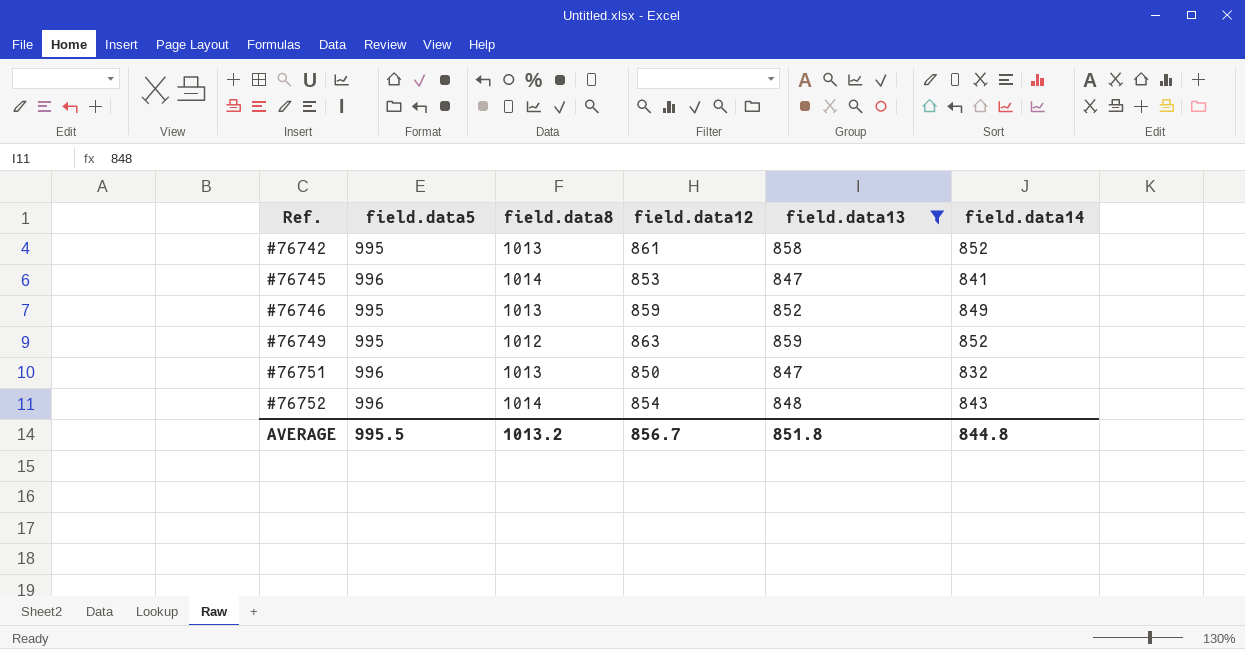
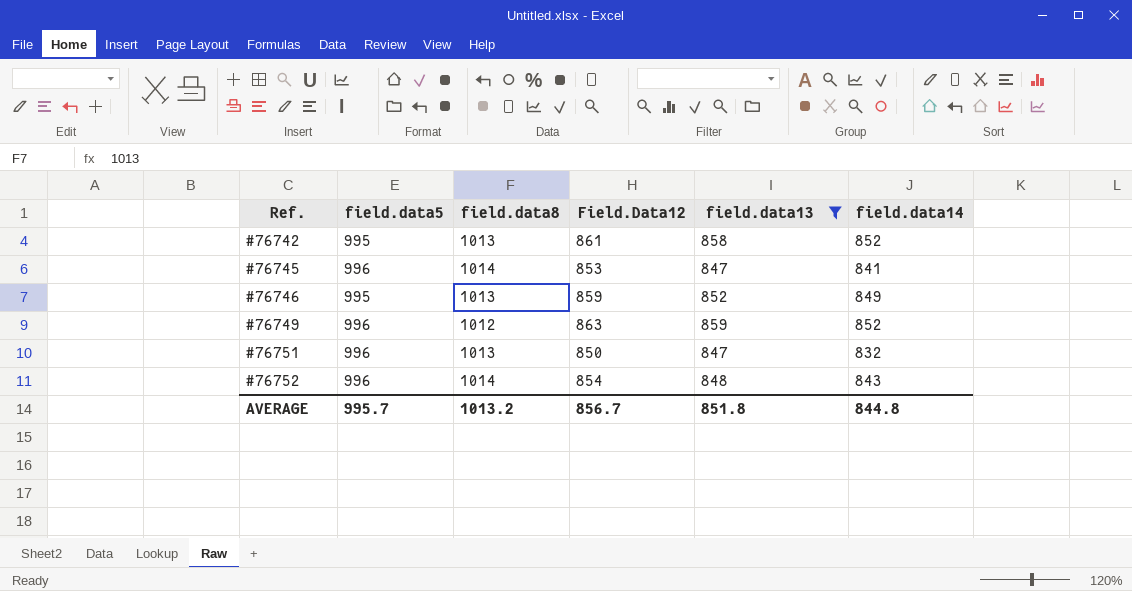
column name: field.data12 -> Field.Data12
#76749 | field.data5: 995 -> 996
AVERAGE | field.data5: 995.5 -> 995.7

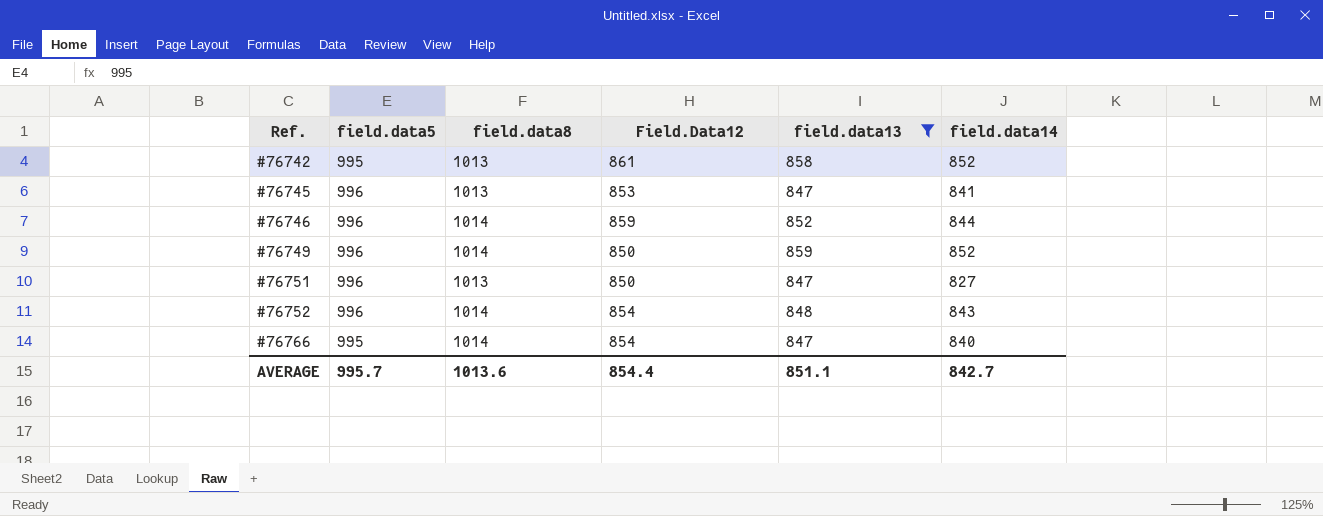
#76745 | field.data8: 1014 -> 1013
#76746 | field.data5: 995 -> 996
#76746 | field.data8: 1013 -> 1014
#76746 | field.data14: 849 -> 844
#76749 | field.data8: 1012 -> 1014
#76749 | Field.Data12: 863 -> 850
#76751 | field.data14: 832 -> 827
row #76766: none -> 995 | 1014 | 854 | 847 | 840
AVERAGE | field.data8: 1013.2 -> 1013.6
AVERAGE | Field.Data12: 856.7 -> 854.4
AVERAGE | field.data13: 851.8 -> 851.1
AVERAGE | field.data14: 844.8 -> 842.7

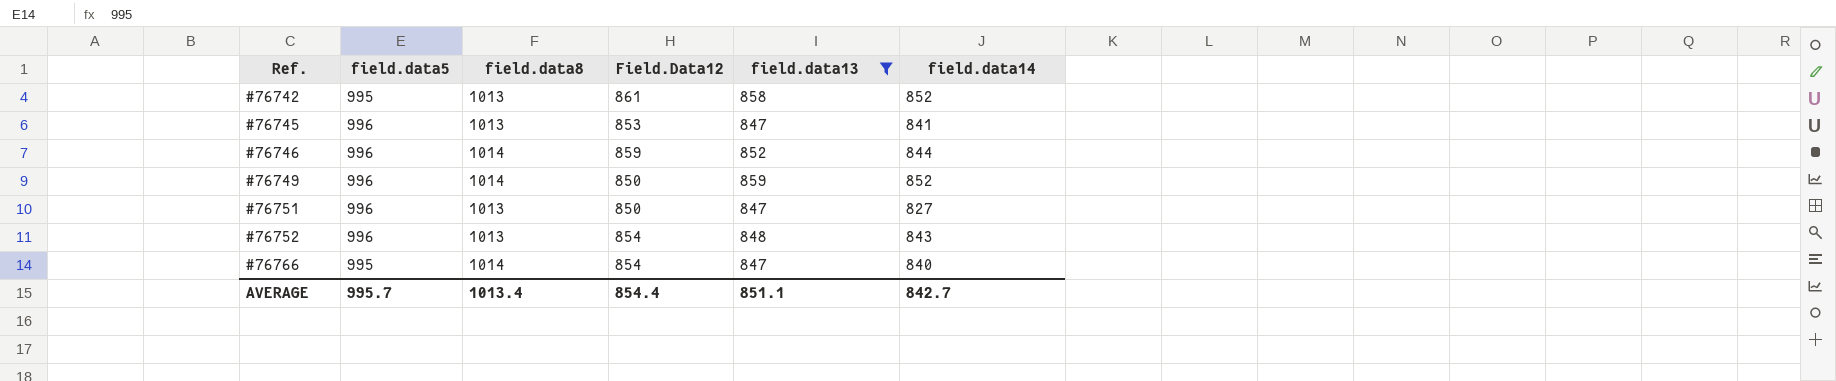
#76752 | field.data8: 1014 -> 1013
AVERAGE | field.data8: 1013.6 -> 1013.4

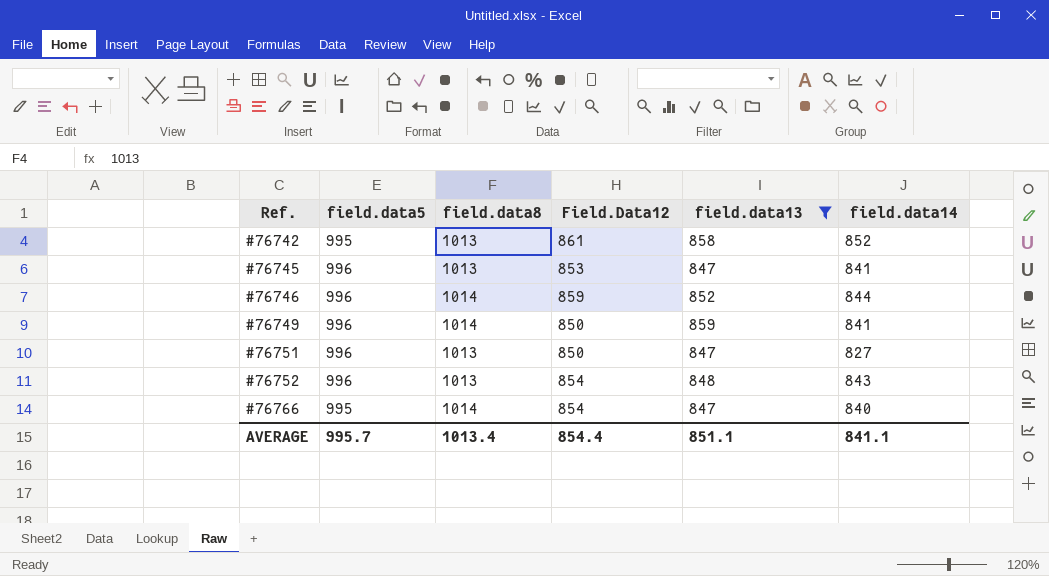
#76749 | field.data14: 852 -> 841
AVERAGE | field.data14: 842.7 -> 841.1

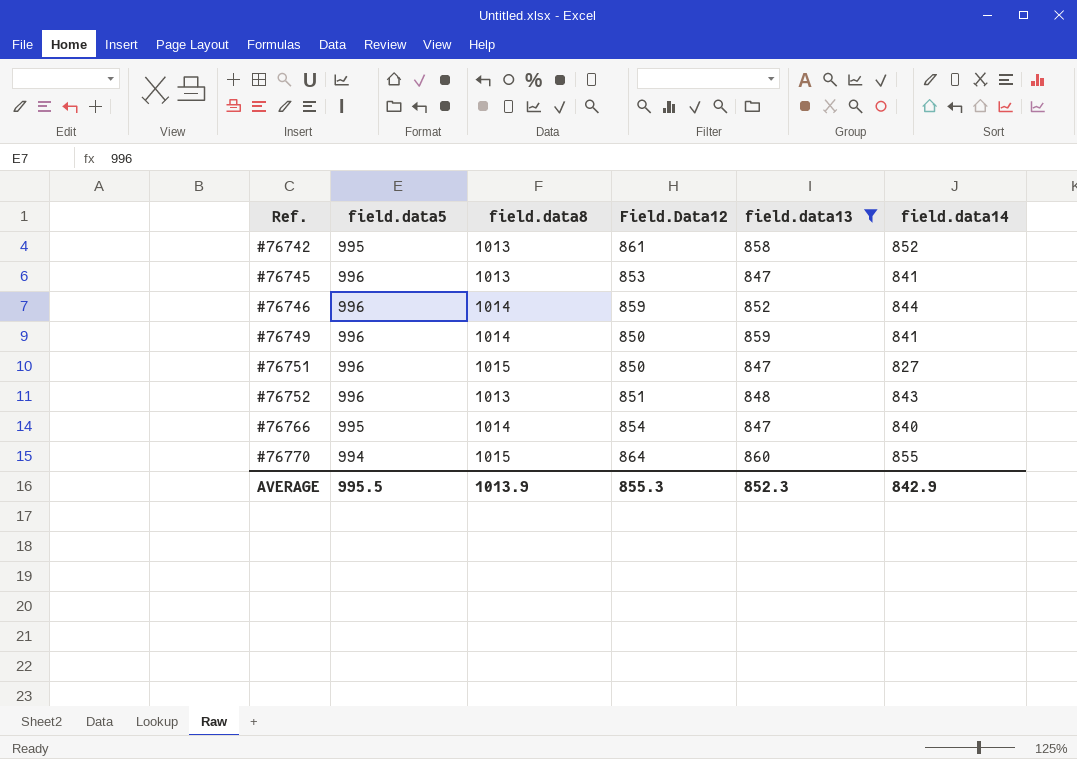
#76751 | field.data8: 1013 -> 1015
#76752 | Field.Data12: 854 -> 851
row #76770: none -> 994 | 1015 | 864 | 860 | 855
AVERAGE | field.data5: 995.7 -> 995.5
AVERAGE | field.data8: 1013.4 -> 1013.9
AVERAGE | Field.Data12: 854.4 -> 855.3
AVERAGE | field.data13: 851.1 -> 852.3
AVERAGE | field.data14: 841.1 -> 842.9

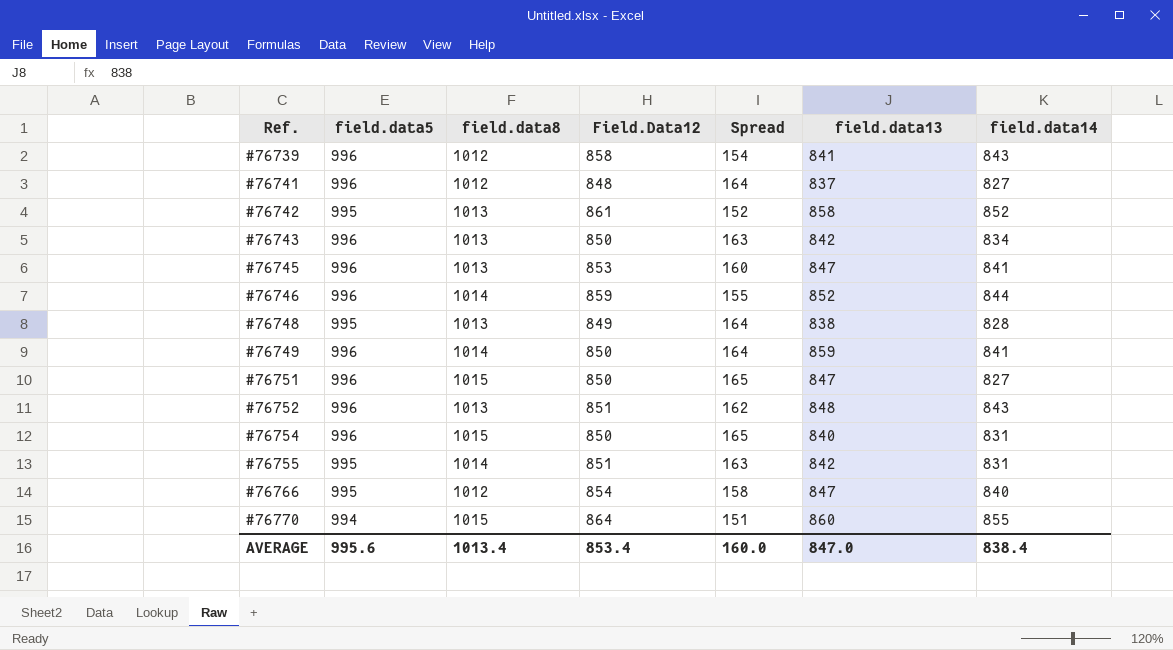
filter: field.data13 >= 847 -> none
column Spread | formula: none -> [field.data8] - [Field.Data12]
#76766 | field.data8: 1014 -> 1012
AVERAGE | field.data5: 995.5 -> 995.6
AVERAGE | field.data8: 1013.9 -> 1013.4
AVERAGE | Field.Data12: 855.3 -> 853.4
AVERAGE | field.data13: 852.3 -> 847.0
AVERAGE | field.data14: 842.9 -> 838.4

